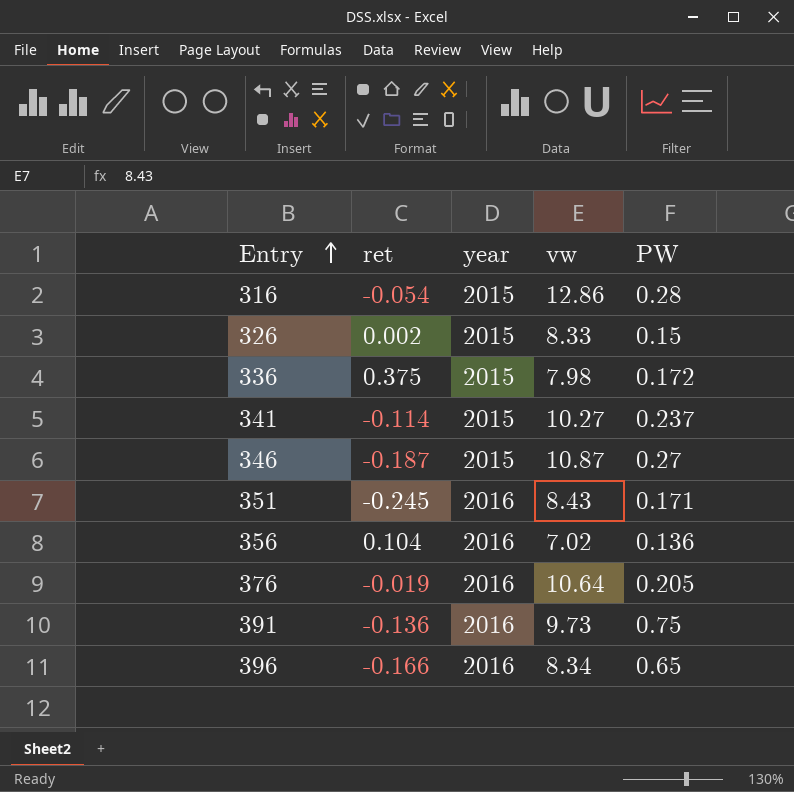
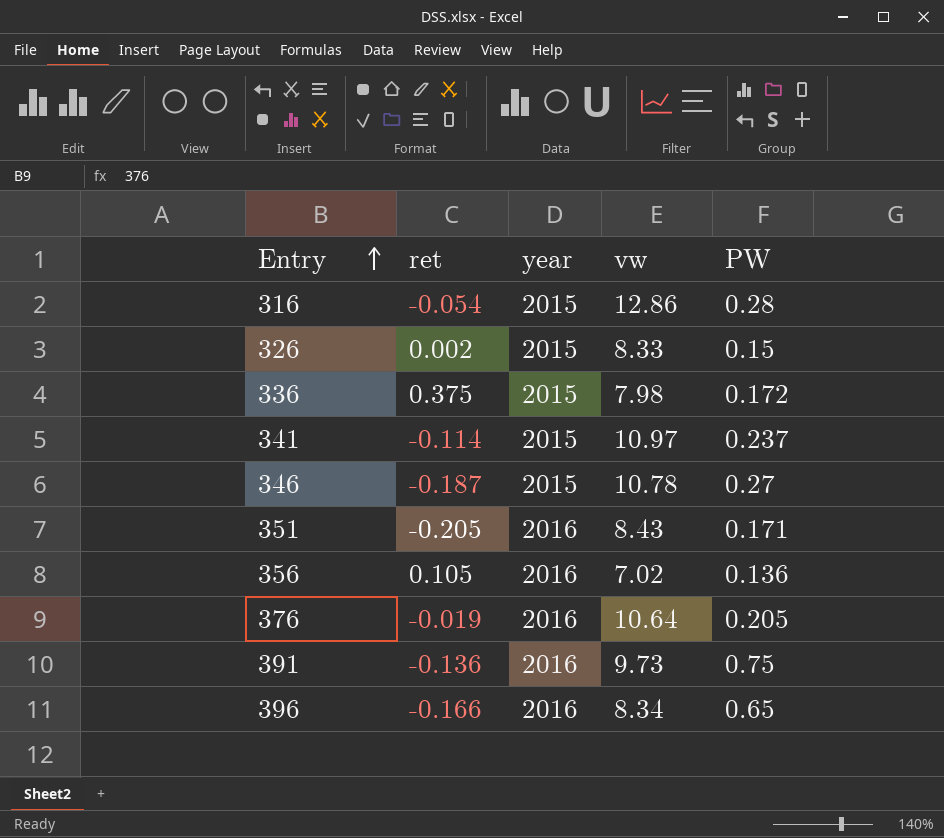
341 | vw: 10.27 -> 10.97
346 | vw: 10.87 -> 10.78
351 | ret: -0.245 -> -0.205
356 | ret: 0.104 -> 0.105

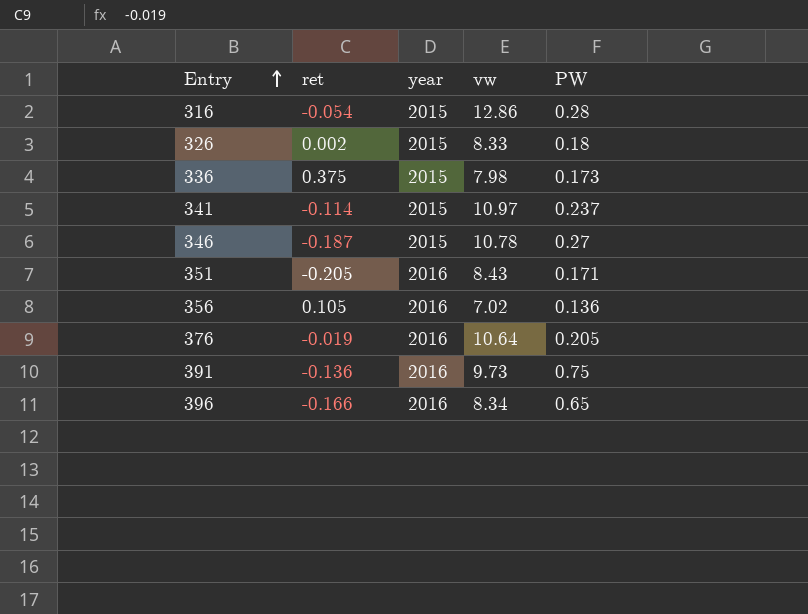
326 | PW: 0.15 -> 0.18
336 | PW: 0.172 -> 0.173

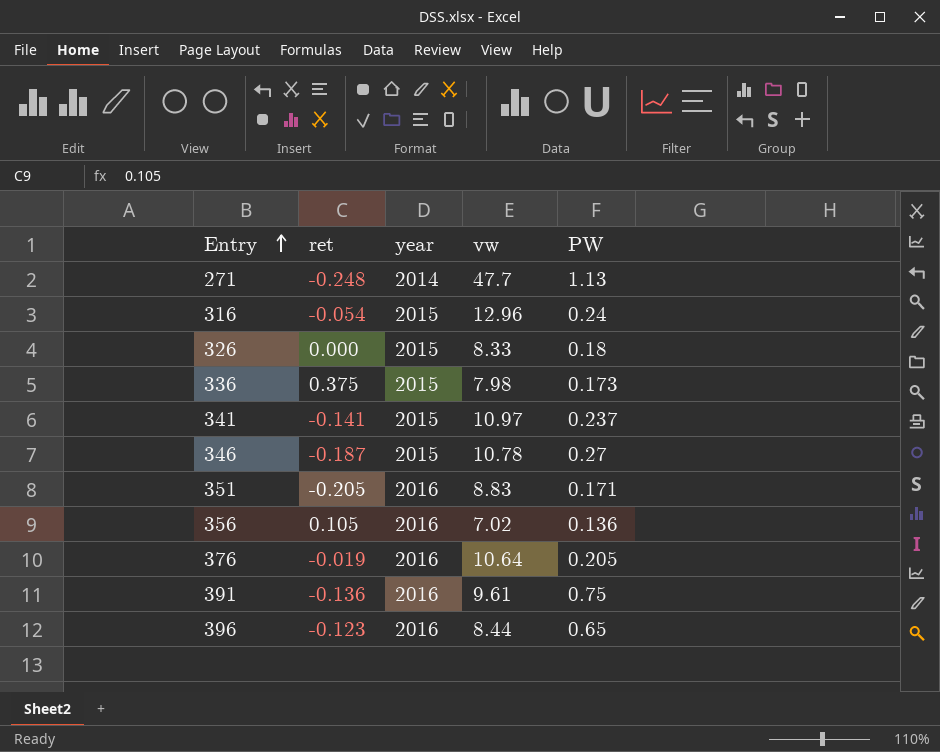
row 271: none -> -0.248 | 2014 | 47.7 | 1.13
316 | vw: 12.86 -> 12.96
316 | PW: 0.28 -> 0.24
326 | ret: 0.002 -> 0.000
341 | ret: -0.114 -> -0.141
351 | vw: 8.43 -> 8.83
391 | vw: 9.73 -> 9.61
396 | ret: -0.166 -> -0.123
396 | vw: 8.34 -> 8.44

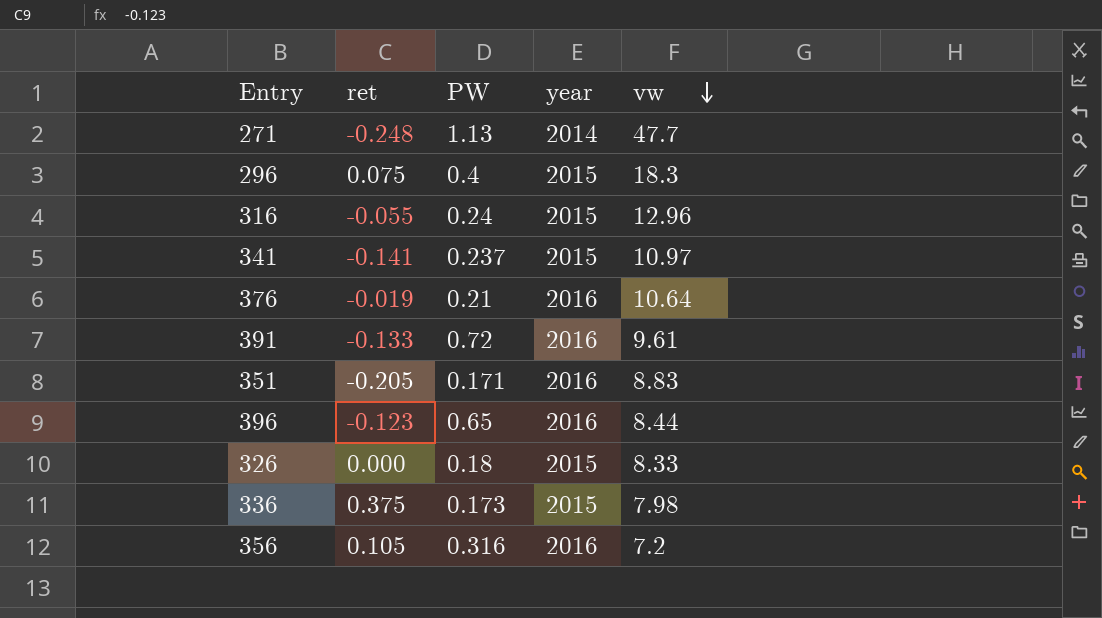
row order: Entry ascending -> vw descending
column PW | position: 5 -> 3
row 346: -0.187 | 2015 | 10.78 | 0.27 -> none
row 296: none -> 0.075 | 0.4 | 2015 | 18.3
316 | ret: -0.054 -> -0.055
376 | PW: 0.205 -> 0.21
391 | ret: -0.136 -> -0.133
391 | PW: 0.75 -> 0.72
356 | PW: 0.136 -> 0.316
356 | vw: 7.02 -> 7.2

